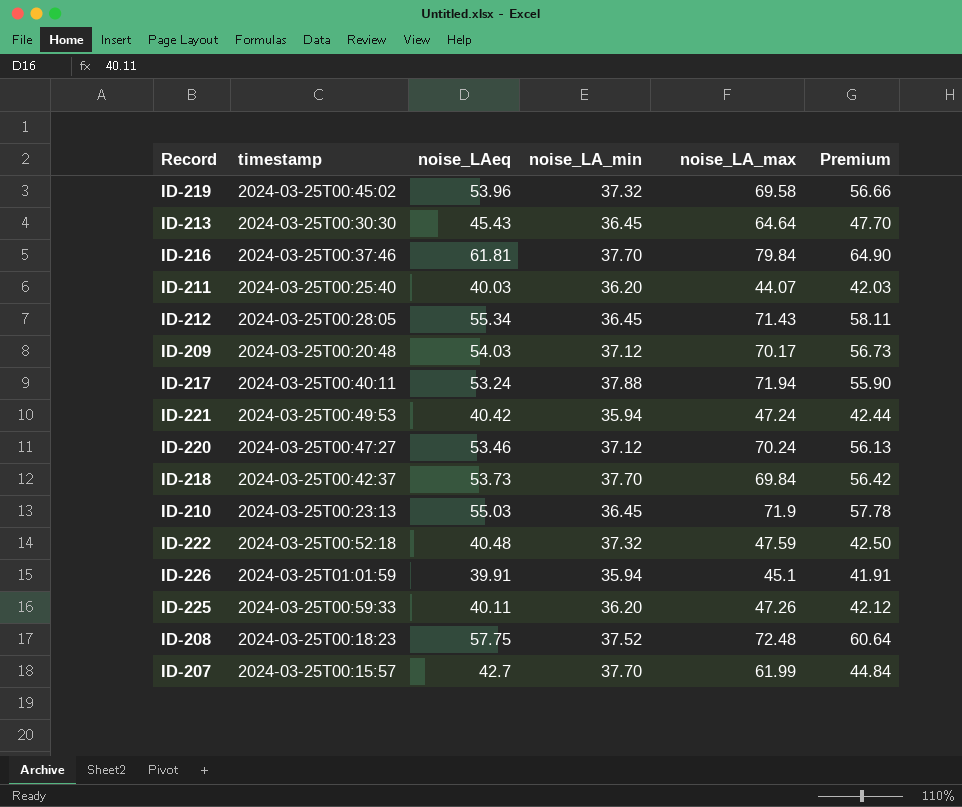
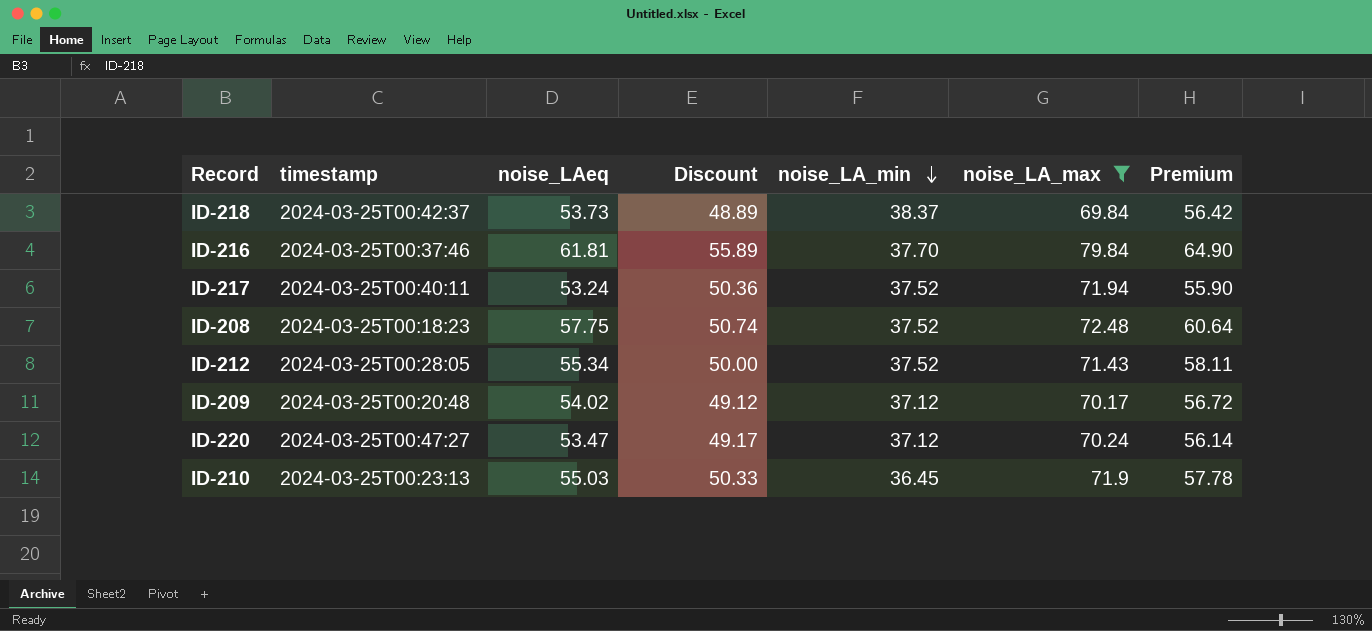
filter: none -> noise_LA_max >= 69.84
row order: none -> noise_LA_min descending
column Discount | formula: none -> [noise_LA_max] * 0.7
ID-218 | noise_LA_min: 37.70 -> 38.37
ID-217 | noise_LA_min: 37.88 -> 37.52
ID-212 | noise_LA_min: 36.45 -> 37.52
ID-209 | noise_LAeq: 54.03 -> 54.02
ID-209 | Premium: 56.73 -> 56.72
ID-220 | noise_LAeq: 53.46 -> 53.47
ID-220 | Premium: 56.13 -> 56.14

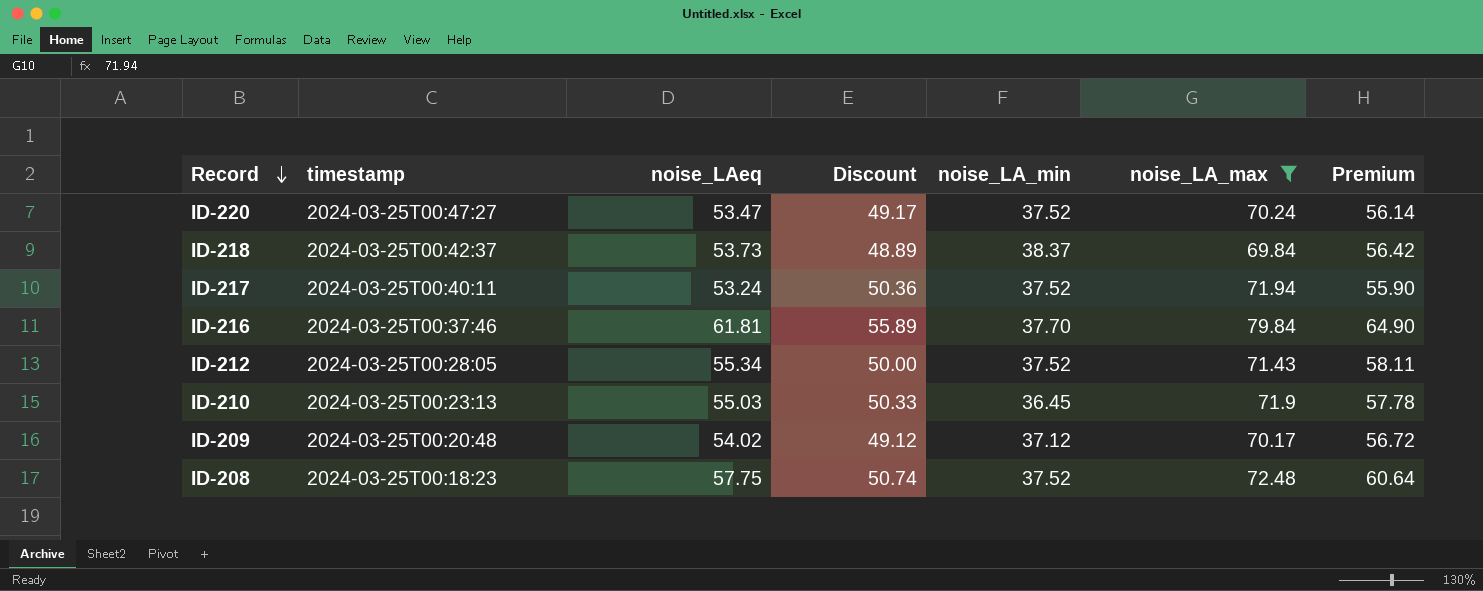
row order: noise_LA_min descending -> Record descending
ID-220 | noise_LA_min: 37.12 -> 37.52

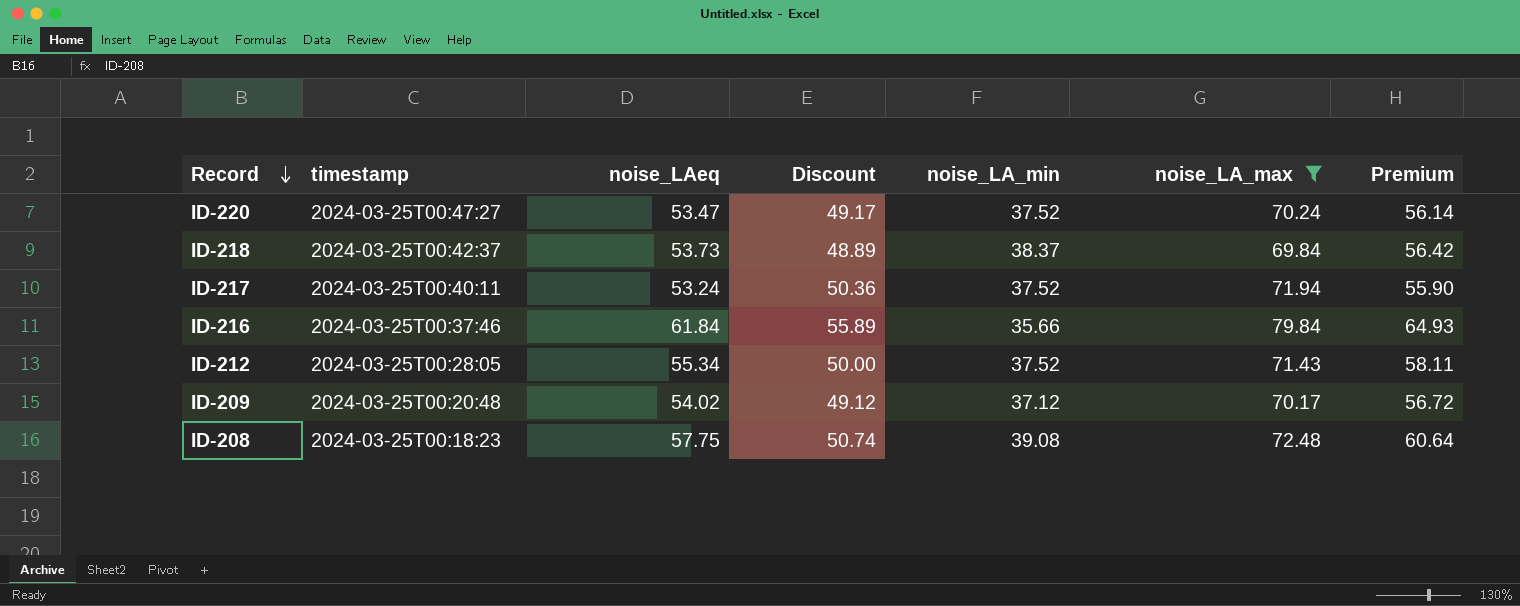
row ID-210: 2024-03-25T00:23:13 | 55.03 | 50.33 | 36.45 | 71.9 | 57.78 -> none
ID-216 | noise_LAeq: 61.81 -> 61.84
ID-216 | noise_LA_min: 37.70 -> 35.66
ID-216 | Premium: 64.90 -> 64.93
ID-208 | noise_LA_min: 37.52 -> 39.08

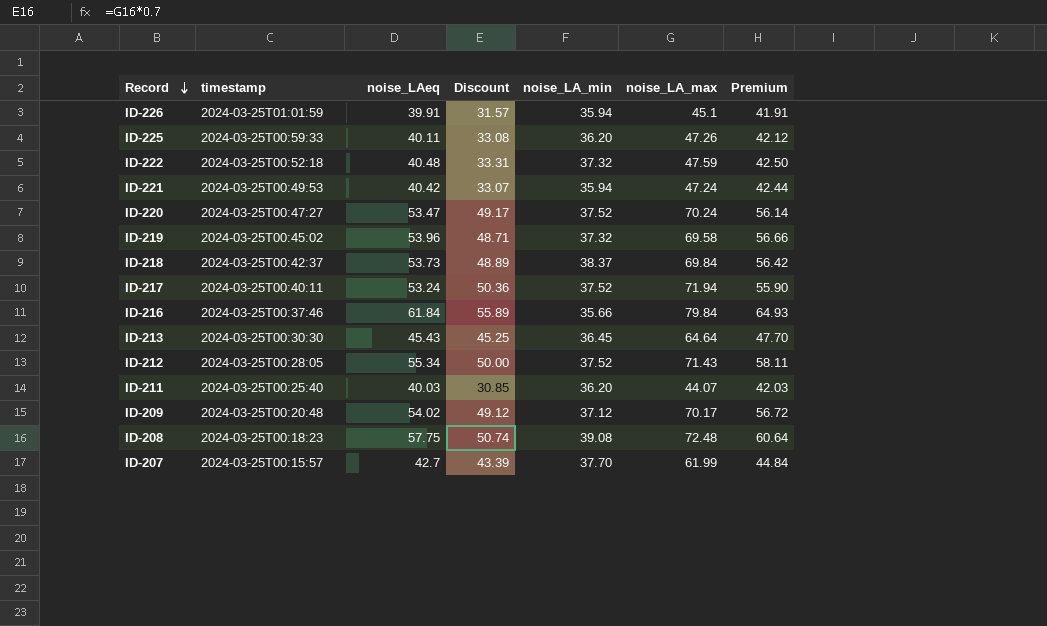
filter: noise_LA_max >= 69.84 -> none

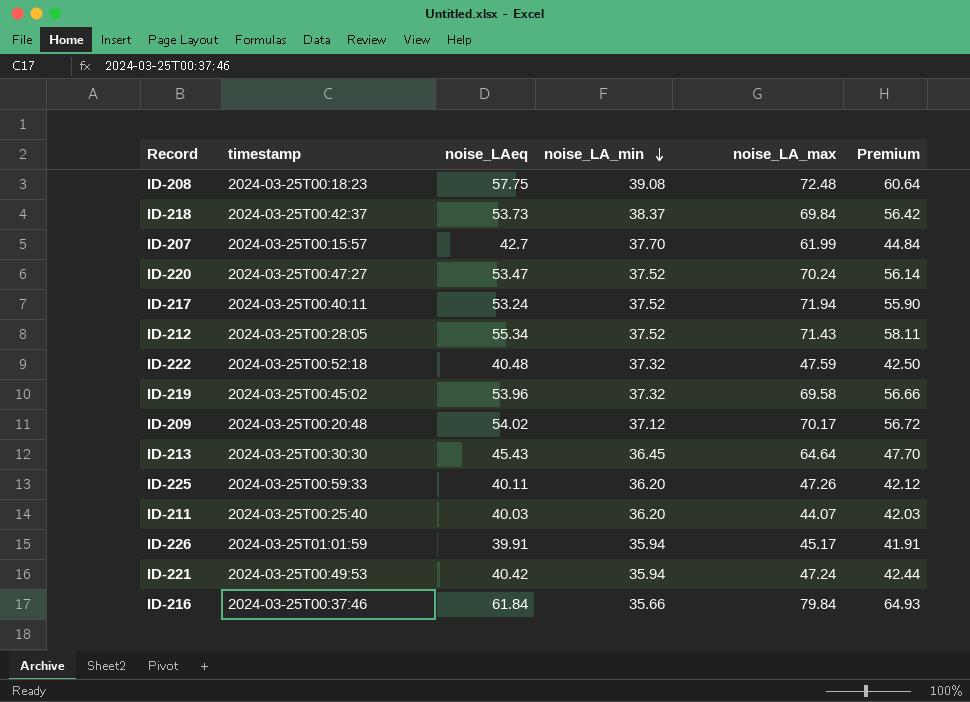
row order: Record descending -> noise_LA_min descending
column Discount | formula: [noise_LA_max] * 0.7 -> none
ID-226 | noise_LA_max: 45.1 -> 45.17

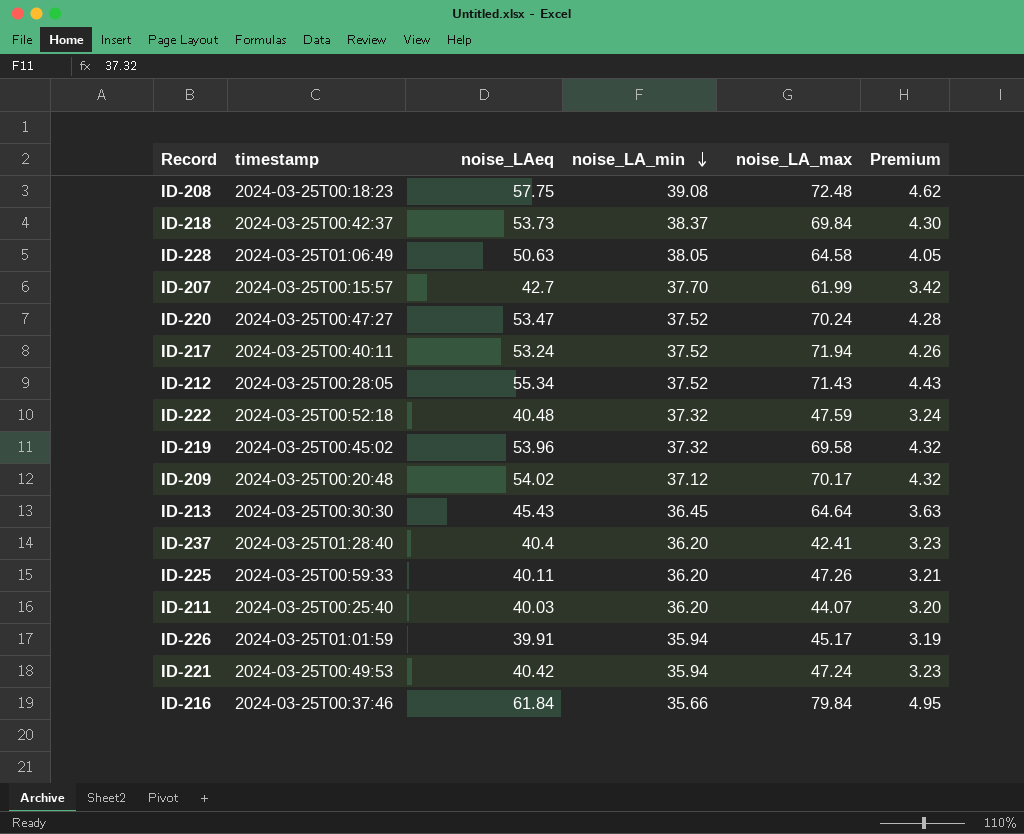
column Premium | formula: [noise_LAeq] * 1.05 -> [noise_LAeq] * 0.08
row ID-228: none -> 2024-03-25T01:06:49 | 50.63 | 38.05 | 64.58 | 4.05
row ID-237: none -> 2024-03-25T01:28:40 | 40.4 | 36.20 | 42.41 | 3.23

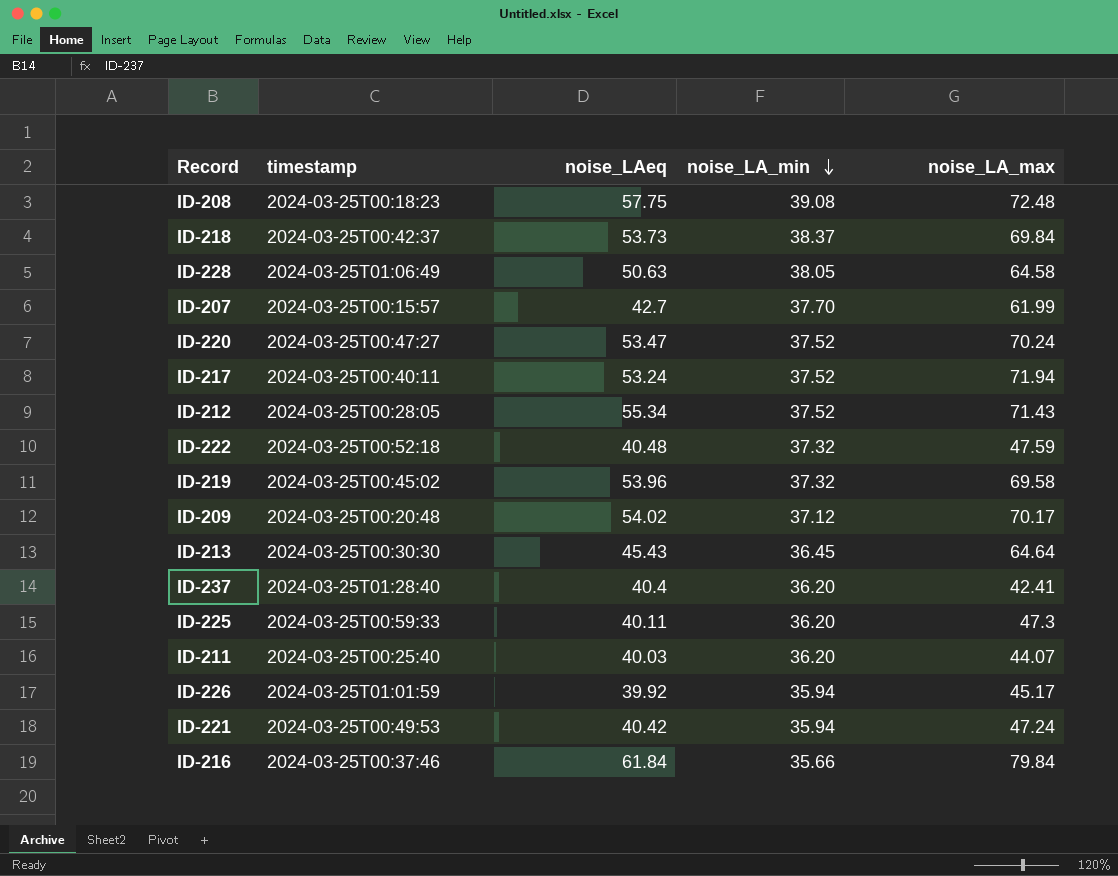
column Premium | formula: [noise_LAeq] * 0.08 -> none
ID-225 | noise_LA_max: 47.26 -> 47.3
ID-226 | noise_LAeq: 39.91 -> 39.92

